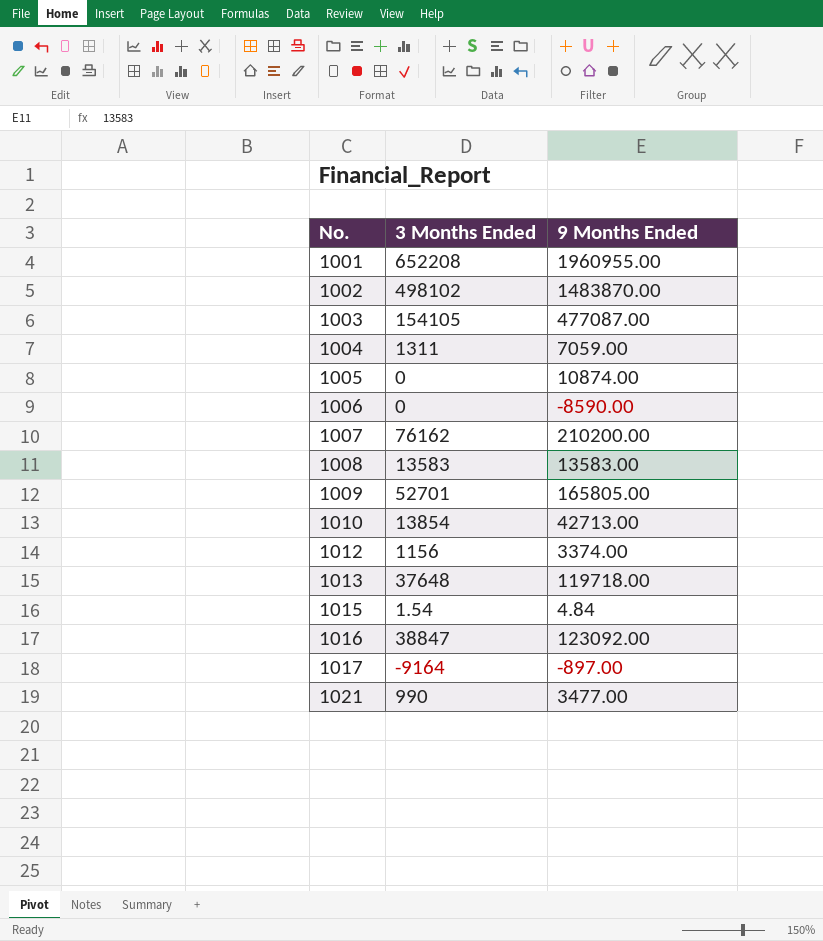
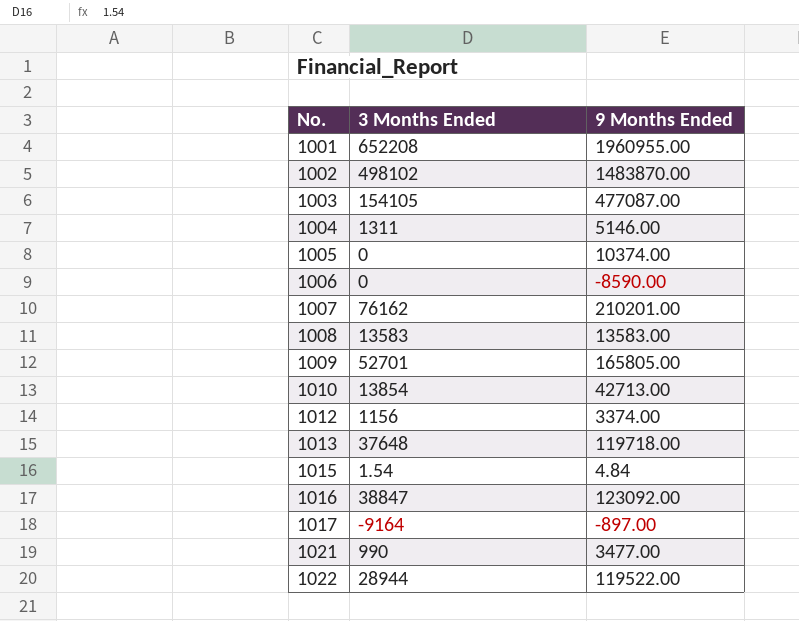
1004 | 9 Months Ended: 7059.00 -> 5146.00
1005 | 9 Months Ended: 10874.00 -> 10374.00
1007 | 9 Months Ended: 210200.00 -> 210201.00
row 1022: none -> 28944 | 119522.00

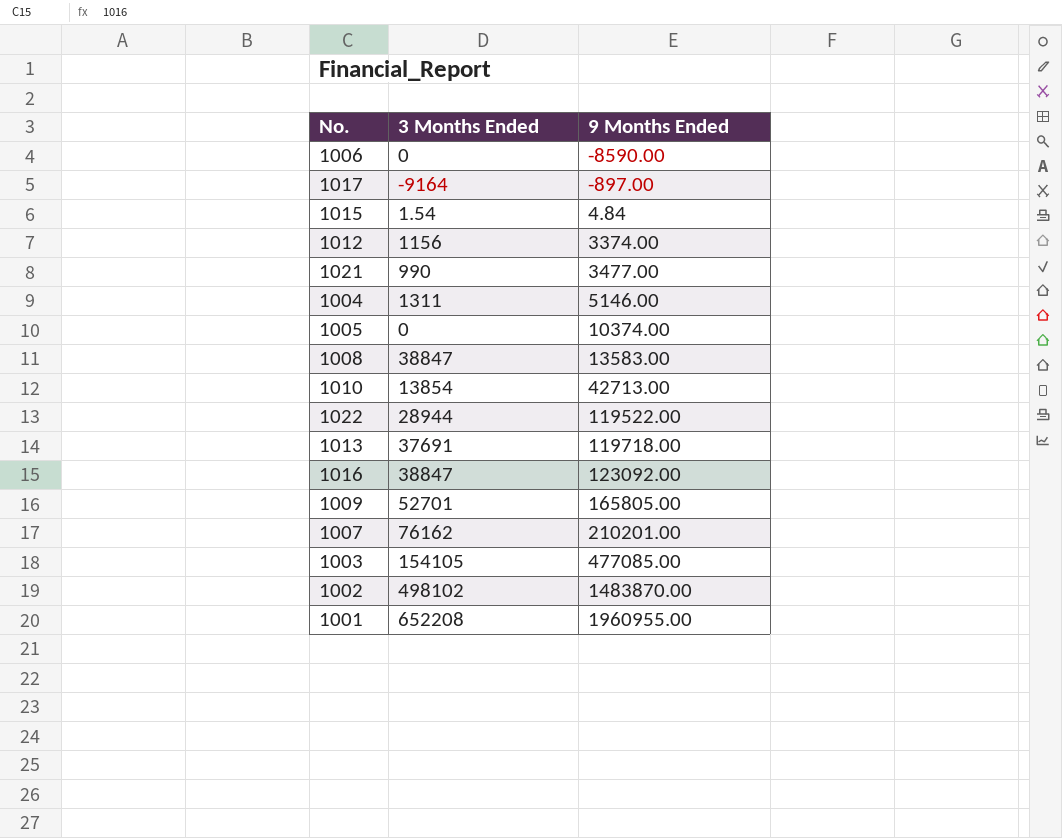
row order: No. ascending -> 9 Months Ended ascending
1008 | 3 Months Ended: 13583 -> 38847
1013 | 3 Months Ended: 37648 -> 37691
1003 | 9 Months Ended: 477087.00 -> 477085.00

